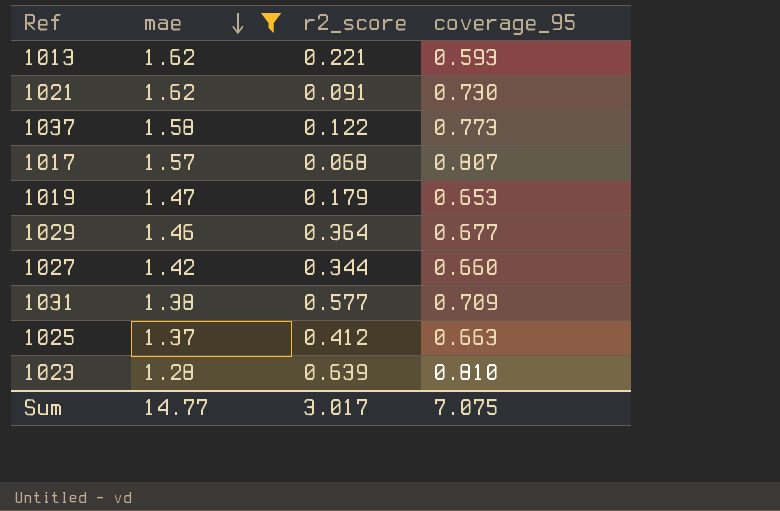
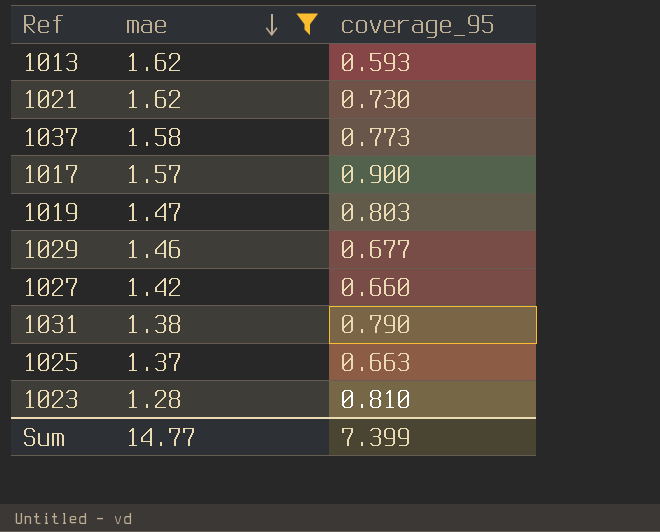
column r2_score | position: 3 -> none
1017 | coverage_95: 0.807 -> 0.900
1019 | coverage_95: 0.653 -> 0.803
1031 | coverage_95: 0.709 -> 0.790
Sum | coverage_95: 7.075 -> 7.399

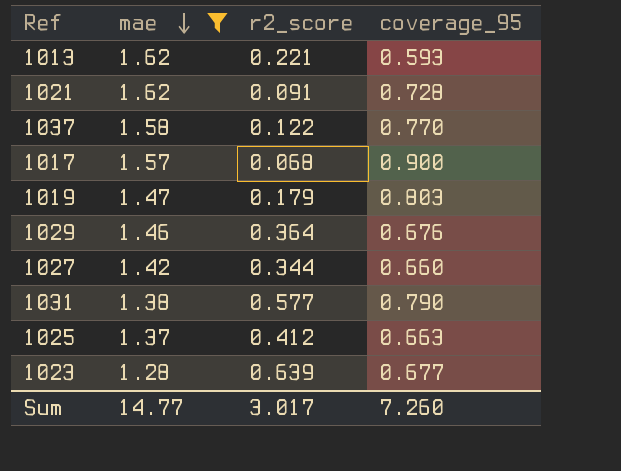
column r2_score | position: none -> 3
1021 | coverage_95: 0.730 -> 0.728
1037 | coverage_95: 0.773 -> 0.770
1029 | coverage_95: 0.677 -> 0.676
1023 | coverage_95: 0.810 -> 0.677
Sum | coverage_95: 7.399 -> 7.260

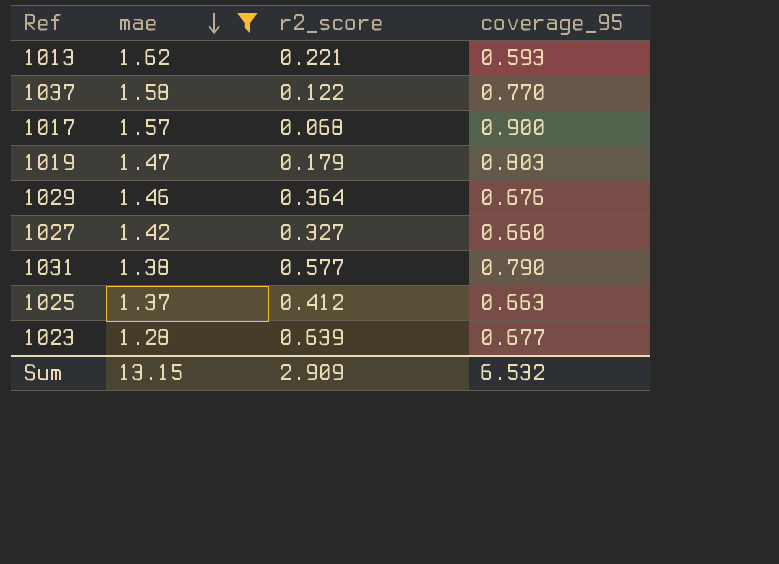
row 1021: 1.62 | 0.091 | 0.728 -> none
1027 | r2_score: 0.344 -> 0.327
Sum | mae: 14.77 -> 13.15
Sum | r2_score: 3.017 -> 2.909
Sum | coverage_95: 7.260 -> 6.532

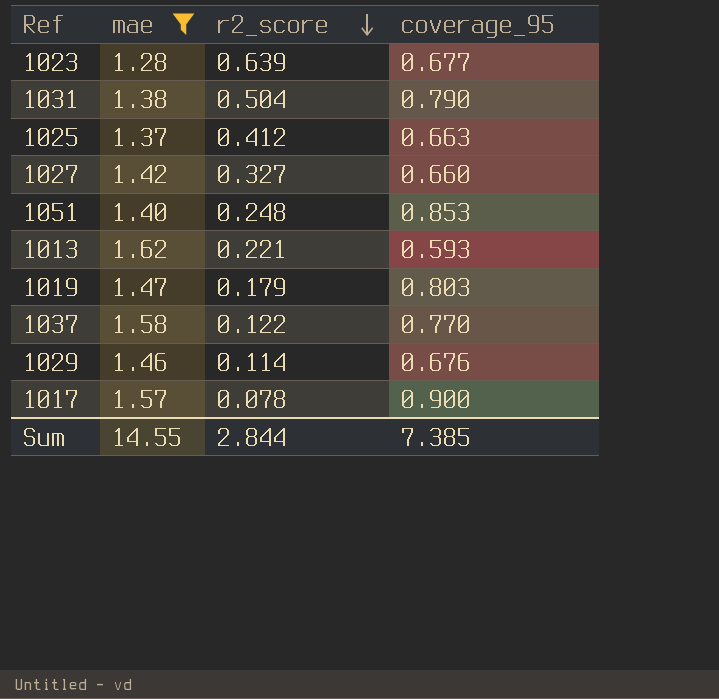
row order: mae descending -> r2_score descending
1031 | r2_score: 0.577 -> 0.504
row 1051: none -> 1.40 | 0.248 | 0.853
1029 | r2_score: 0.364 -> 0.114
1017 | r2_score: 0.068 -> 0.078
Sum | mae: 13.15 -> 14.55
Sum | r2_score: 2.909 -> 2.844
Sum | coverage_95: 6.532 -> 7.385

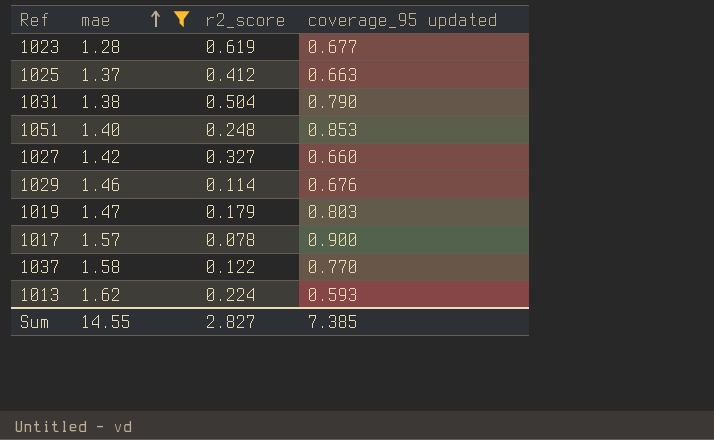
row order: r2_score descending -> mae ascending
column name: coverage_95 -> coverage_95 updated
1023 | r2_score: 0.639 -> 0.619
1013 | r2_score: 0.221 -> 0.224
Sum | r2_score: 2.844 -> 2.827

